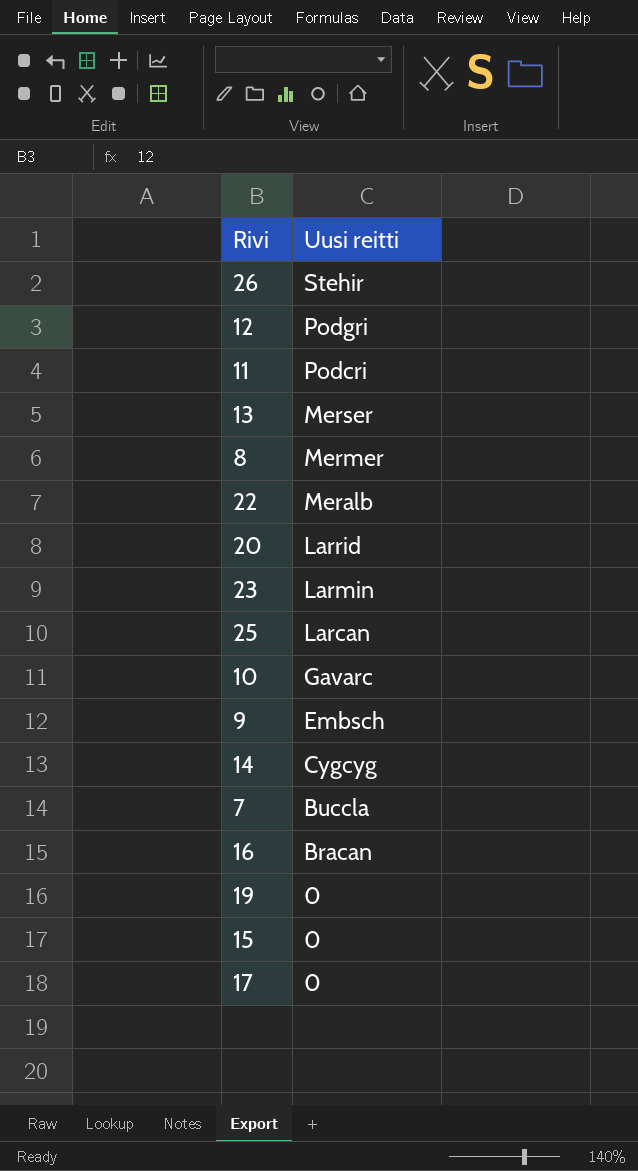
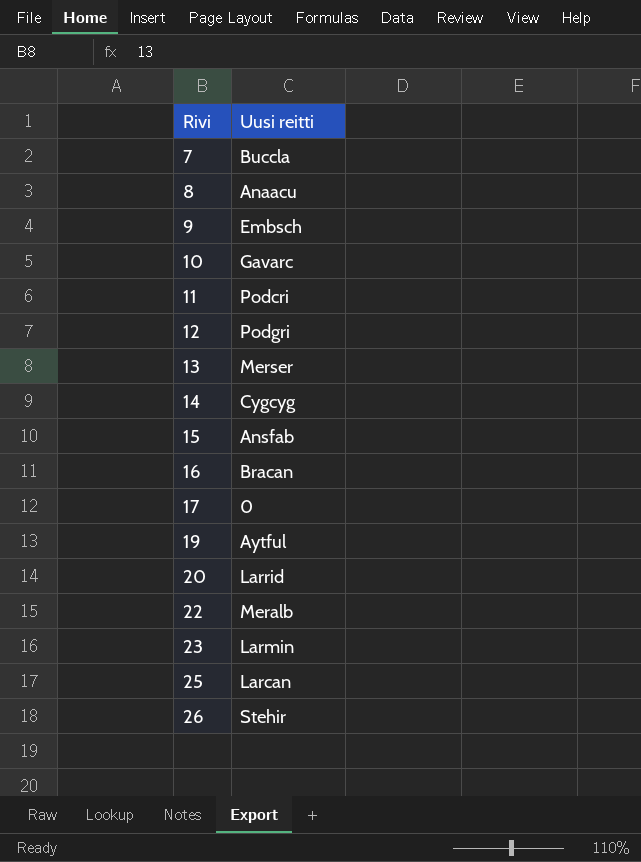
row order: Uusi reitti descending -> Rivi ascending
8 | Uusi reitti: Mermer -> Anaacu
15 | Uusi reitti: 0 -> Ansfab
19 | Uusi reitti: 0 -> Aytful

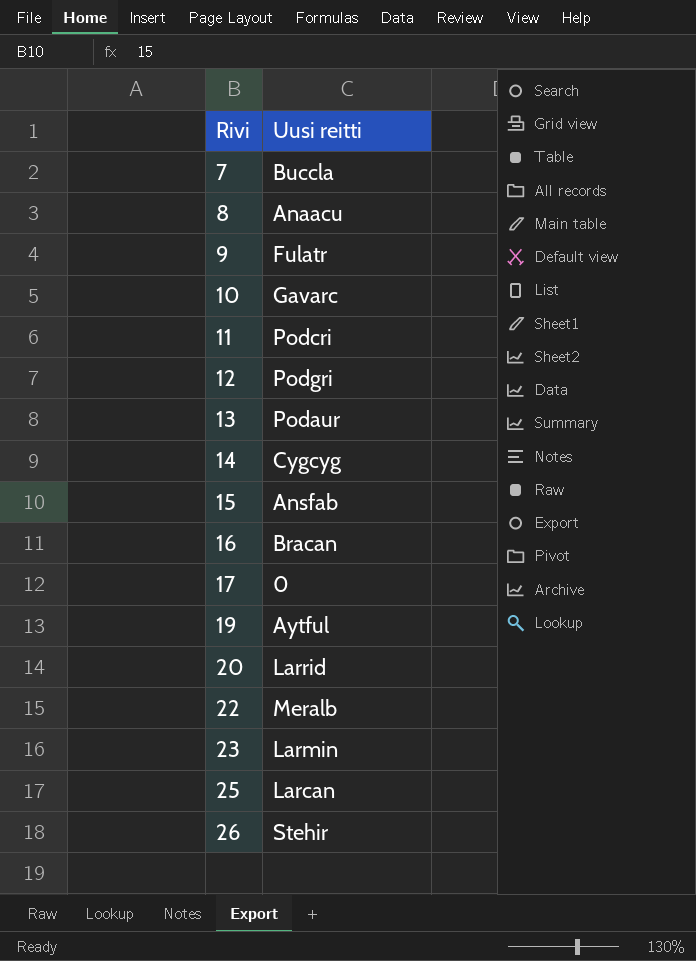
9 | Uusi reitti: Embsch -> Fulatr
13 | Uusi reitti: Merser -> Podaur

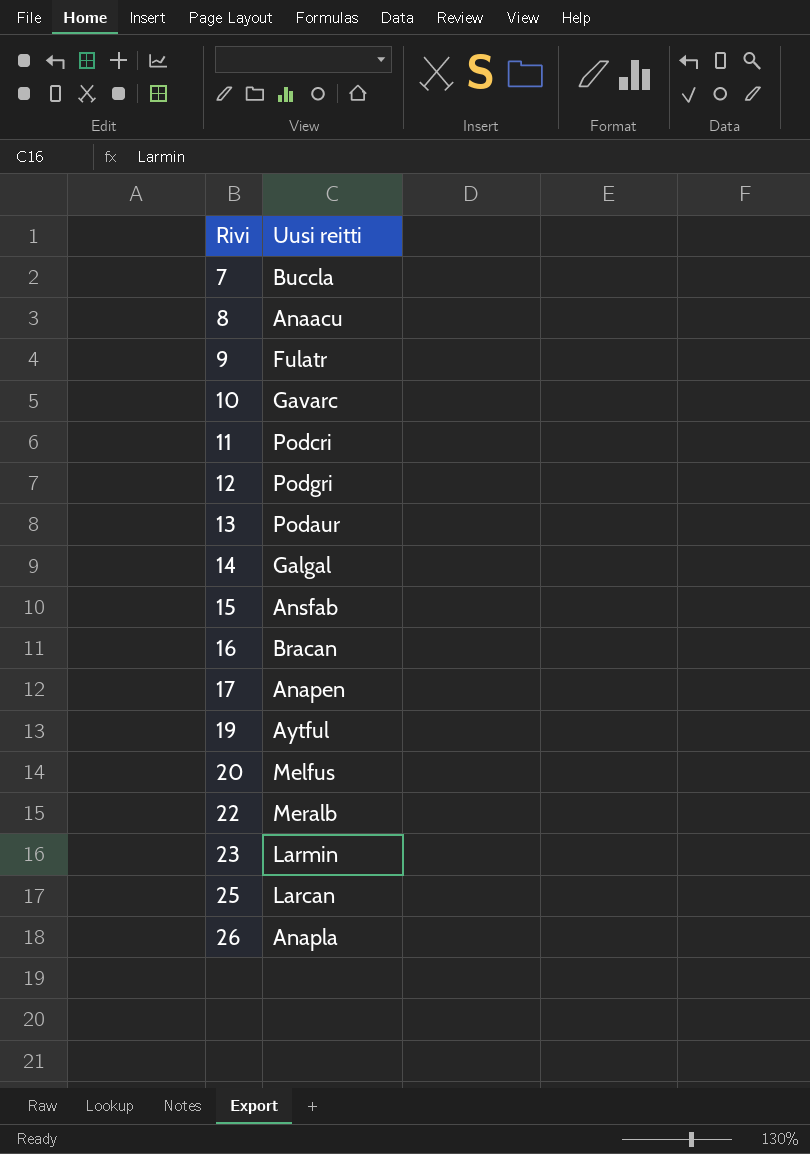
14 | Uusi reitti: Cygcyg -> Galgal
17 | Uusi reitti: 0 -> Anapen
20 | Uusi reitti: Larrid -> Melfus
26 | Uusi reitti: Stehir -> Anapla

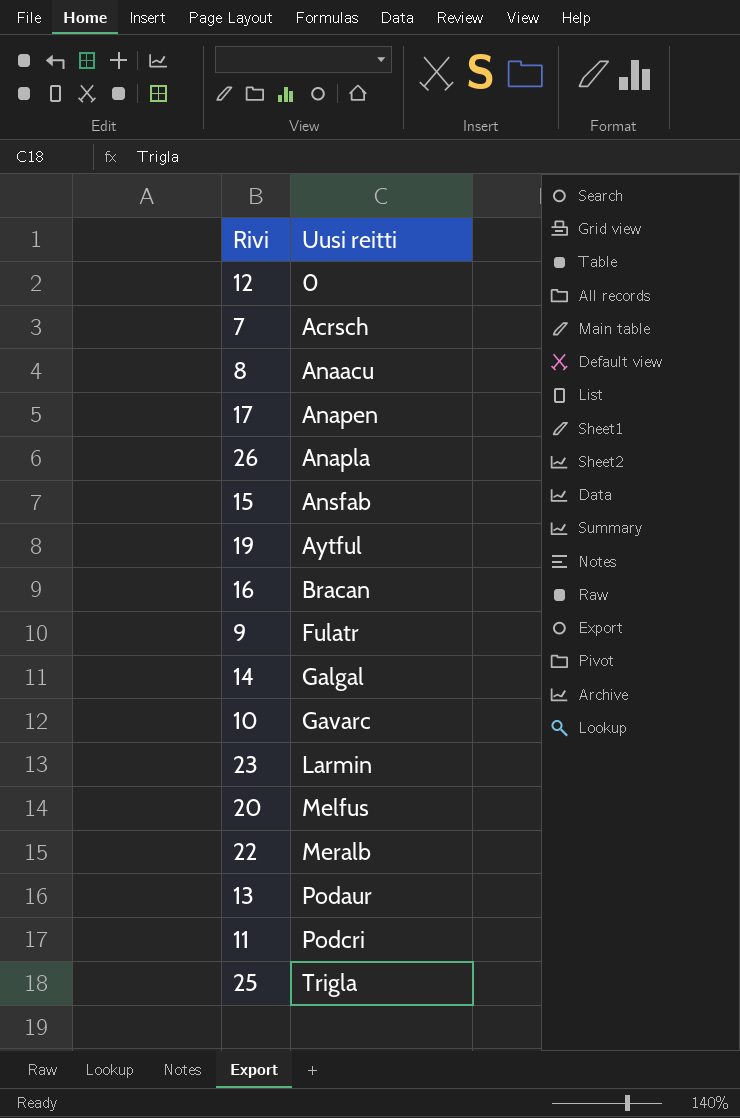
row order: Rivi ascending -> Uusi reitti ascending
12 | Uusi reitti: Podgri -> 0
7 | Uusi reitti: Buccla -> Acrsch
25 | Uusi reitti: Larcan -> Trigla

